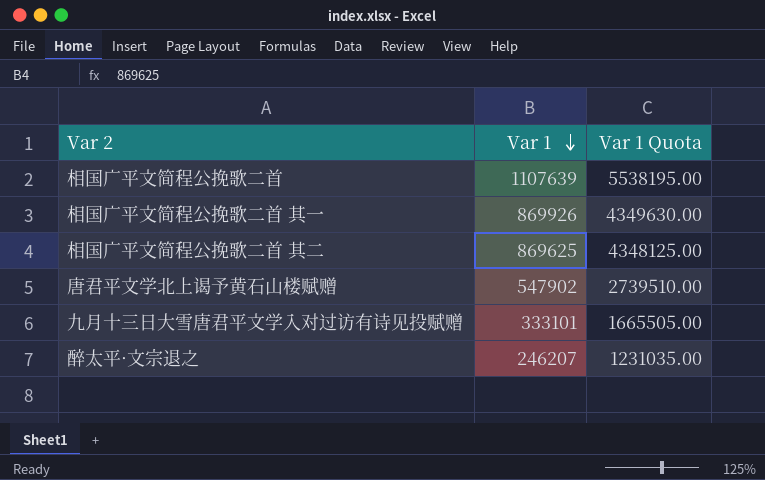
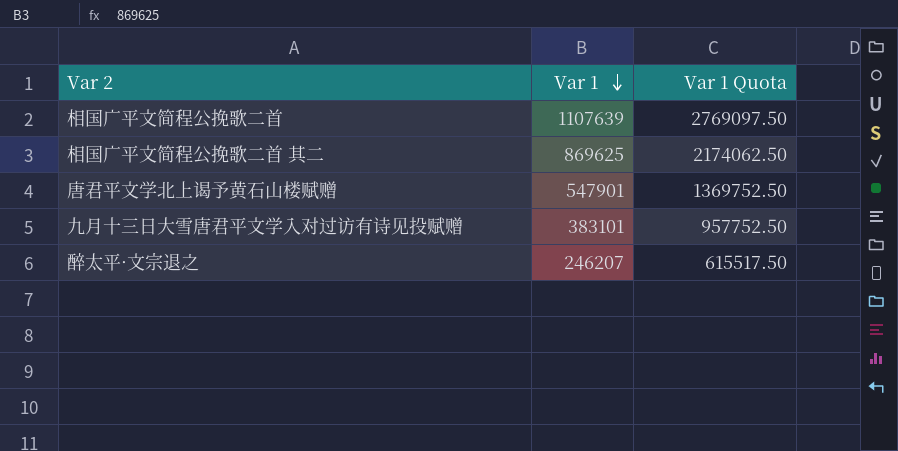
column Var 1 Quota | formula: [Var 1] * 5 -> [Var 1] * 2.5
row 相国广平文简程公挽歌二首 其一: 869926 | 4349630.00 -> none
唐君平文学北上谒予黄石山楼赋赠 | Var 1: 547902 -> 547901
九月十三日大雪唐君平文学入对过访有诗见投赋赠 | Var 1: 333101 -> 383101

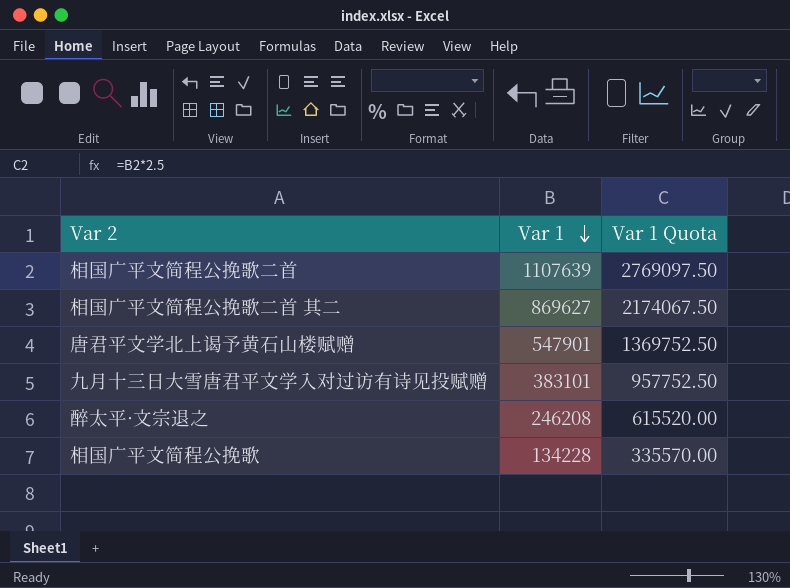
相国广平文简程公挽歌二首 其二 | Var 1: 869625 -> 869627
相国广平文简程公挽歌二首 其二 | Var 1 Quota: 2174062.50 -> 2174067.50
醉太平·文宗退之 | Var 1: 246207 -> 246208
醉太平·文宗退之 | Var 1 Quota: 615517.50 -> 615520.00
row 相国广平文简程公挽歌: none -> 134228 | 335570.00

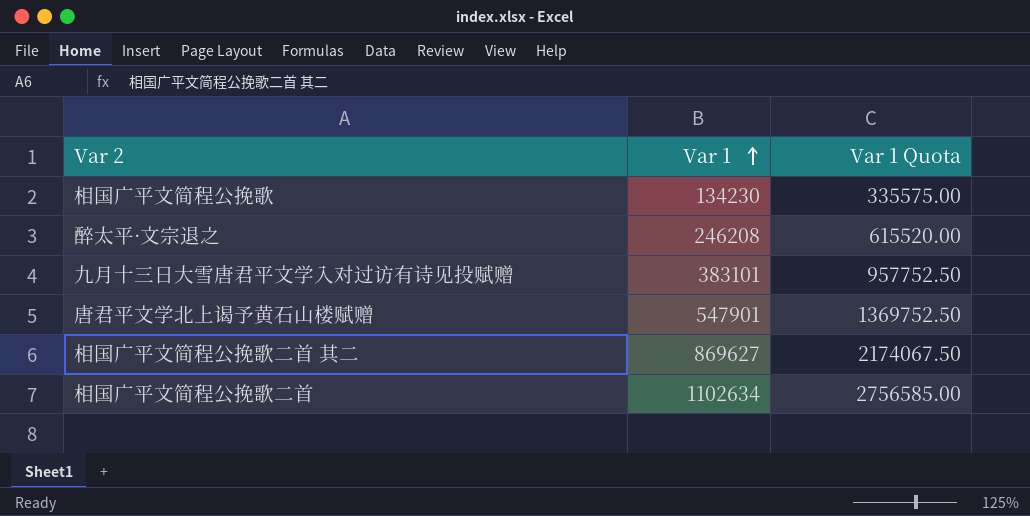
row order: Var 1 descending -> Var 1 ascending
相国广平文简程公挽歌 | Var 1: 134228 -> 134230
相国广平文简程公挽歌 | Var 1 Quota: 335570.00 -> 335575.00
相国广平文简程公挽歌二首 | Var 1: 1107639 -> 1102634
相国广平文简程公挽歌二首 | Var 1 Quota: 2769097.50 -> 2756585.00

